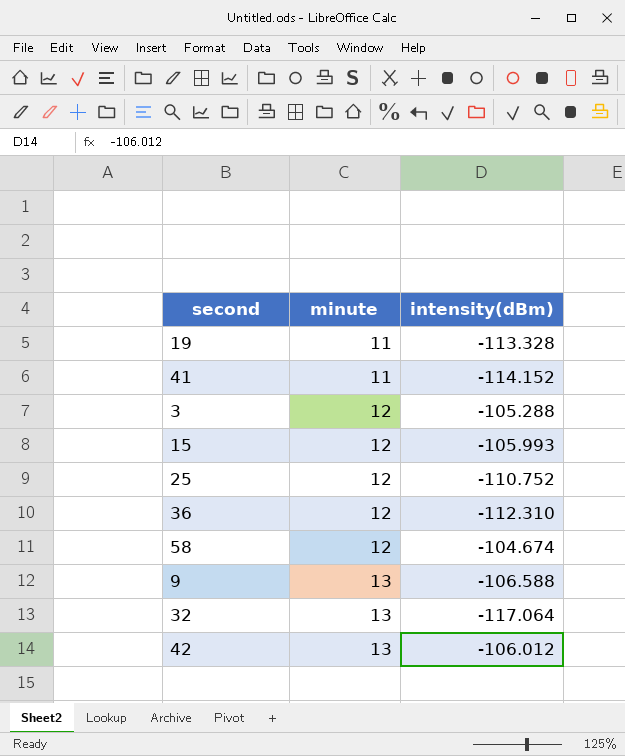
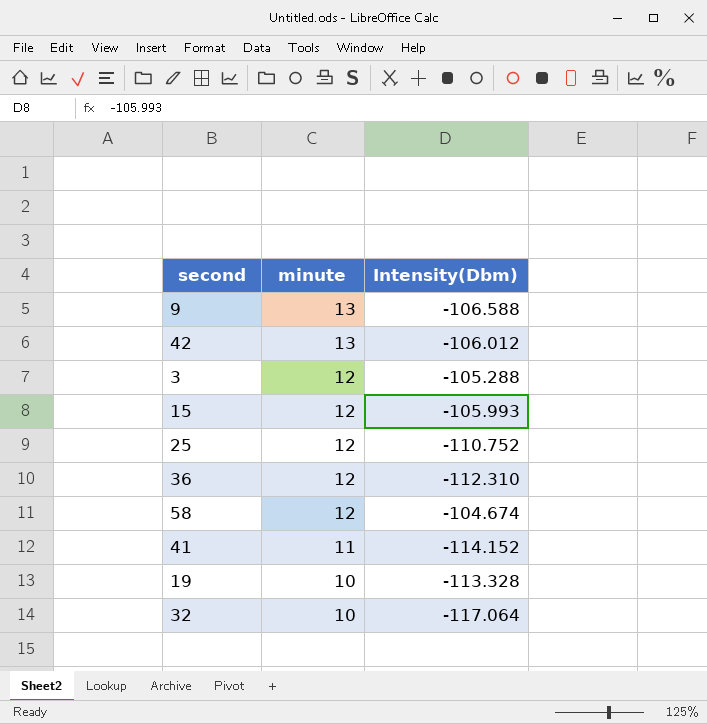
row order: minute ascending -> minute descending
column name: intensity(dBm) -> Intensity(Dbm)
19 | minute: 11 -> 10
32 | minute: 13 -> 10

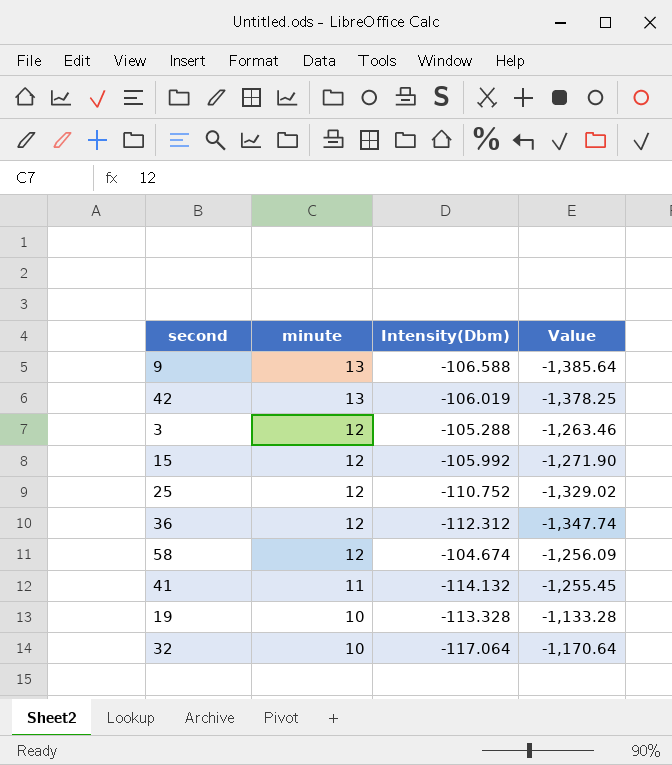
column Value | formula: none -> [minute] * [Intensity(Dbm)]
42 | Intensity(Dbm): -106.012 -> -106.019
15 | Intensity(Dbm): -105.993 -> -105.992
36 | Intensity(Dbm): -112.310 -> -112.312
41 | Intensity(Dbm): -114.152 -> -114.132

